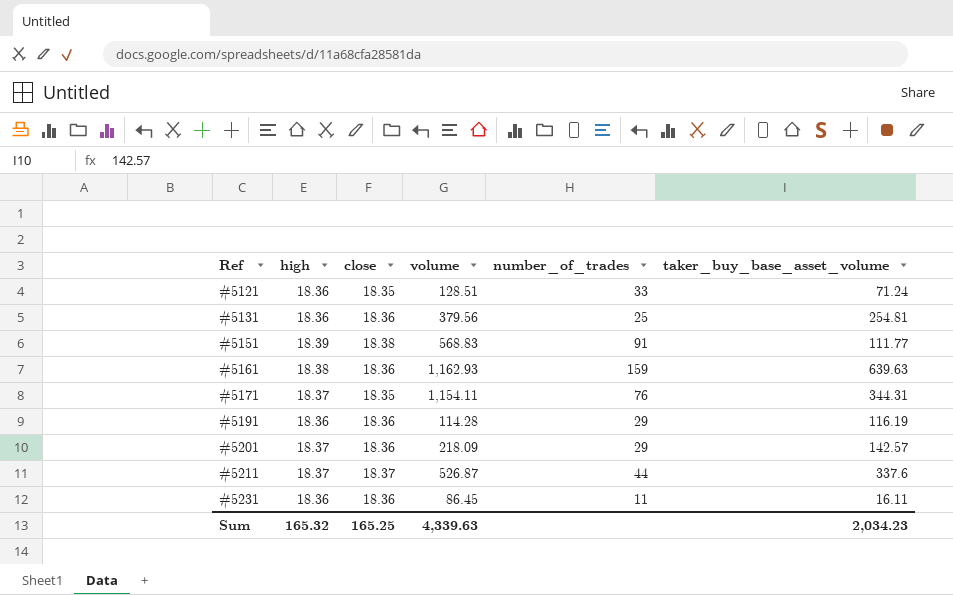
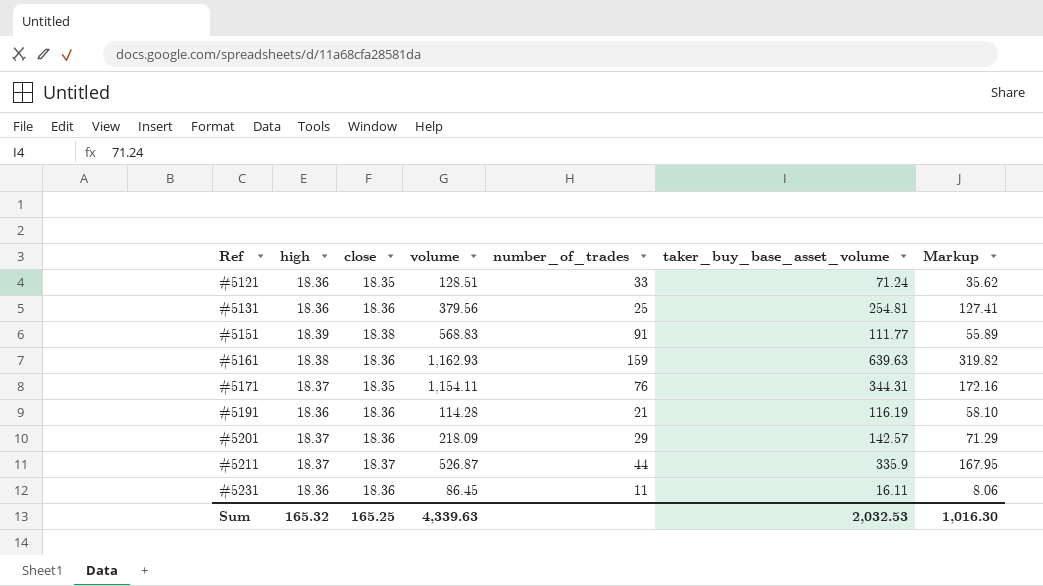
column Markup | formula: none -> [taker_buy_base_asset_volume] * 0.5
#5191 | number_of_trades: 29 -> 21
#5211 | taker_buy_base_asset_volume: 337.6 -> 335.9
Sum | taker_buy_base_asset_volume: 2,034.23 -> 2,032.53

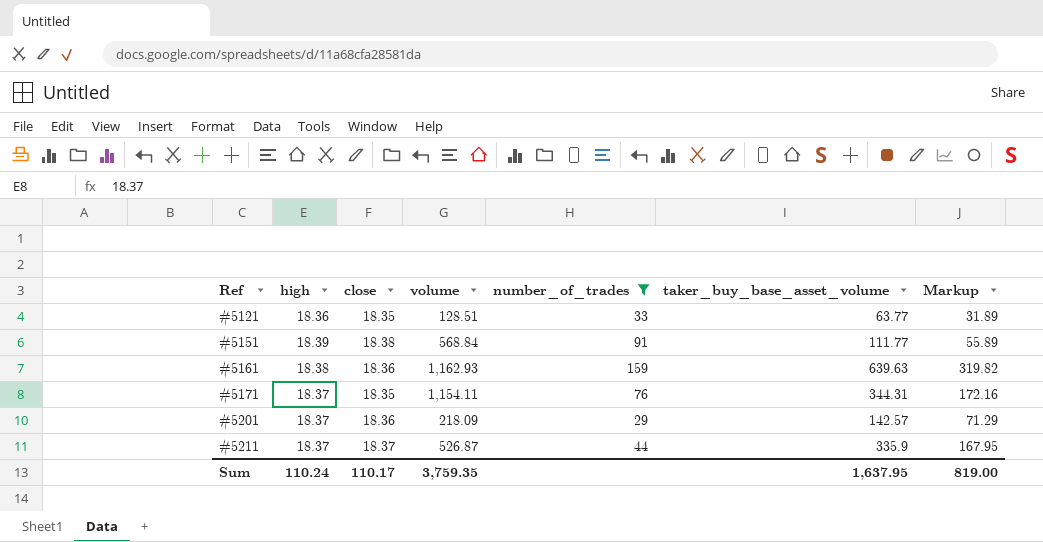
filter: none -> number_of_trades >= 29
#5121 | taker_buy_base_asset_volume: 71.24 -> 63.77
#5121 | Markup: 35.62 -> 31.89
#5151 | volume: 568.83 -> 568.84
Sum | high: 165.32 -> 110.24
Sum | close: 165.25 -> 110.17
Sum | volume: 4,339.63 -> 3,759.35
Sum | taker_buy_base_asset_volume: 2,032.53 -> 1,637.95
Sum | Markup: 1,016.30 -> 819.00

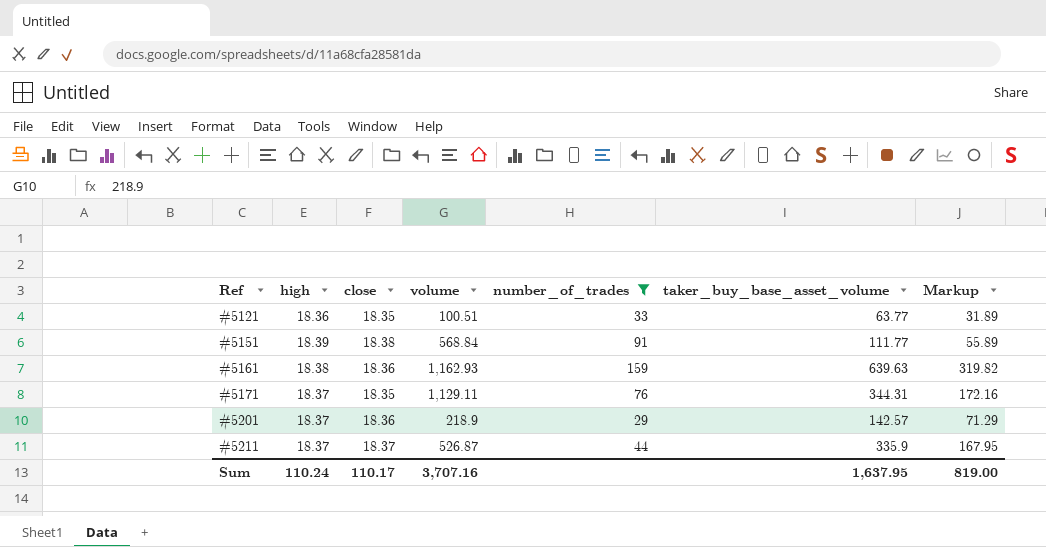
#5121 | volume: 128.51 -> 100.51
#5171 | volume: 1,154.11 -> 1,129.11
#5201 | volume: 218.09 -> 218.9
Sum | volume: 3,759.35 -> 3,707.16

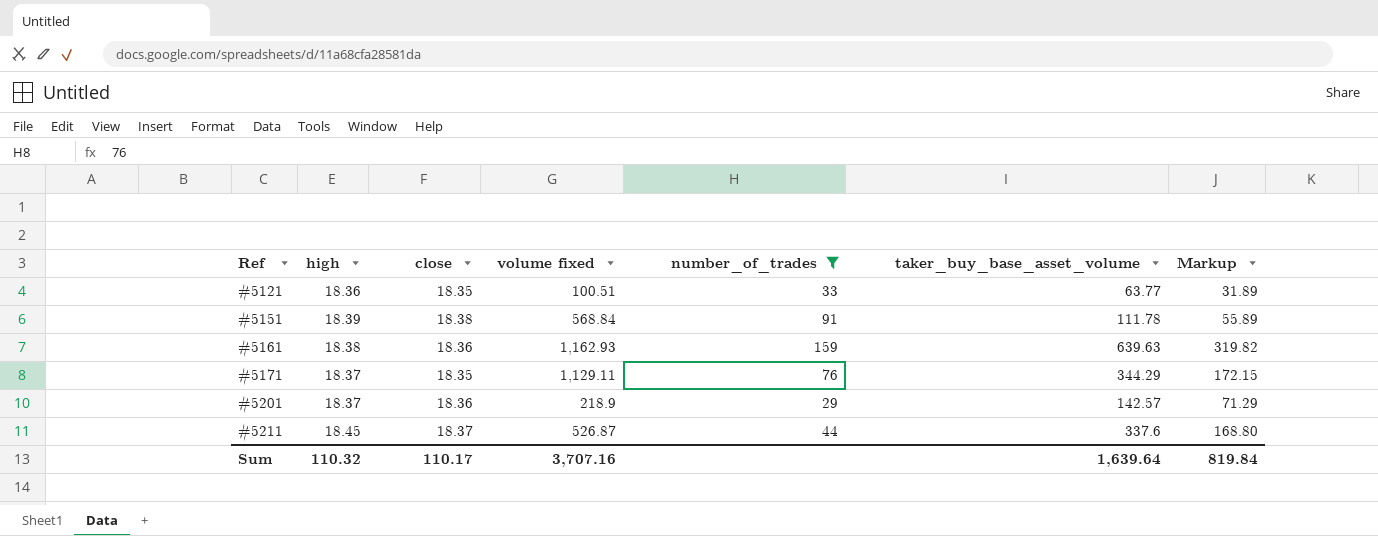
column name: volume -> volume fixed
#5151 | taker_buy_base_asset_volume: 111.77 -> 111.78
#5171 | taker_buy_base_asset_volume: 344.31 -> 344.29
#5171 | Markup: 172.16 -> 172.15
#5211 | high: 18.37 -> 18.45
#5211 | taker_buy_base_asset_volume: 335.9 -> 337.6
#5211 | Markup: 167.95 -> 168.80
Sum | high: 110.24 -> 110.32
Sum | taker_buy_base_asset_volume: 1,637.95 -> 1,639.64
Sum | Markup: 819.00 -> 819.84

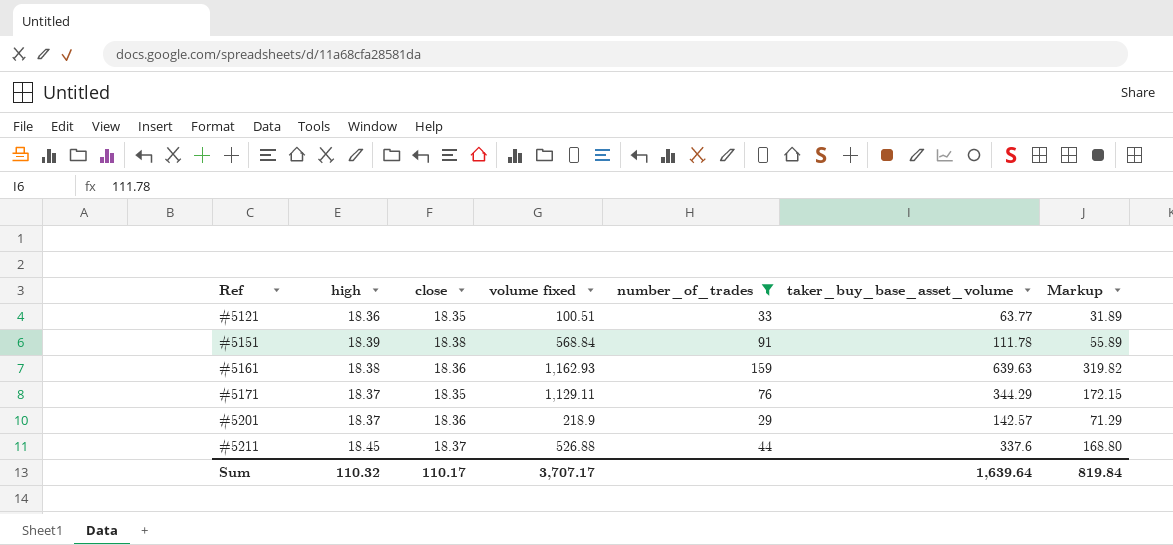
#5211 | volume fixed: 526.87 -> 526.88
Sum | volume fixed: 3,707.16 -> 3,707.17

